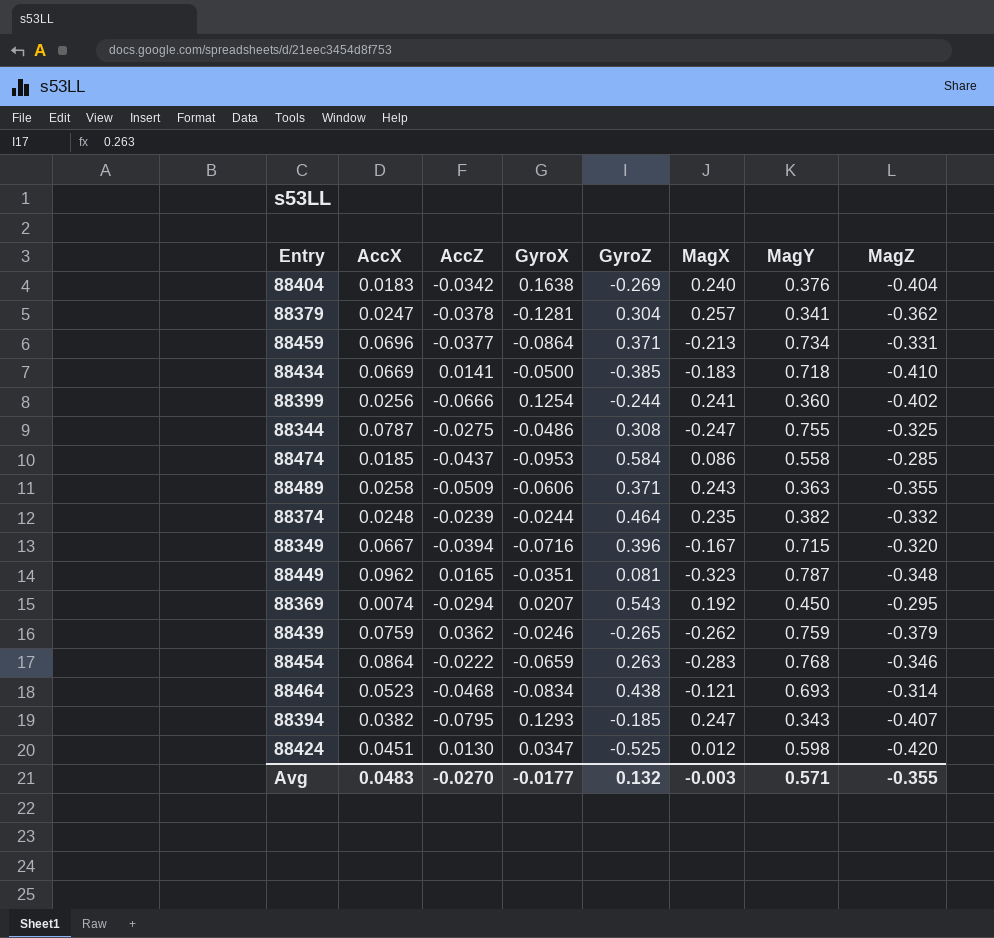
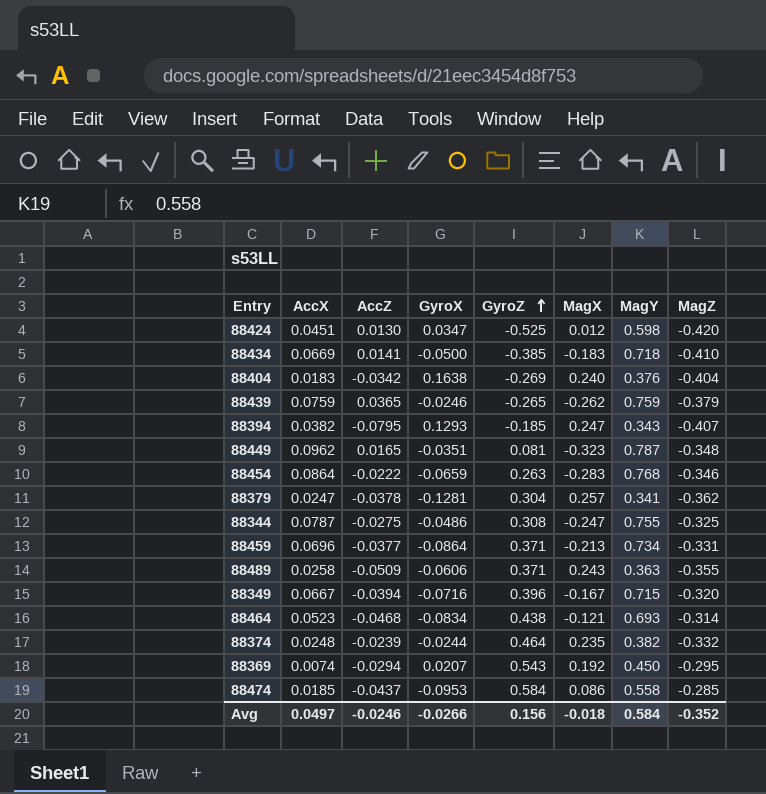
row order: none -> GyroZ ascending
row 88399: 0.0256 | -0.0666 | 0.1254 | -0.244 | 0.241 | 0.360 | -0.402 -> none
88439 | AccZ: 0.0362 -> 0.0365
Avg | AccX: 0.0483 -> 0.0497
Avg | AccZ: -0.0270 -> -0.0246
Avg | GyroX: -0.0177 -> -0.0266
Avg | GyroZ: 0.132 -> 0.156
Avg | MagX: -0.003 -> -0.018
Avg | MagY: 0.571 -> 0.584
Avg | MagZ: -0.355 -> -0.352

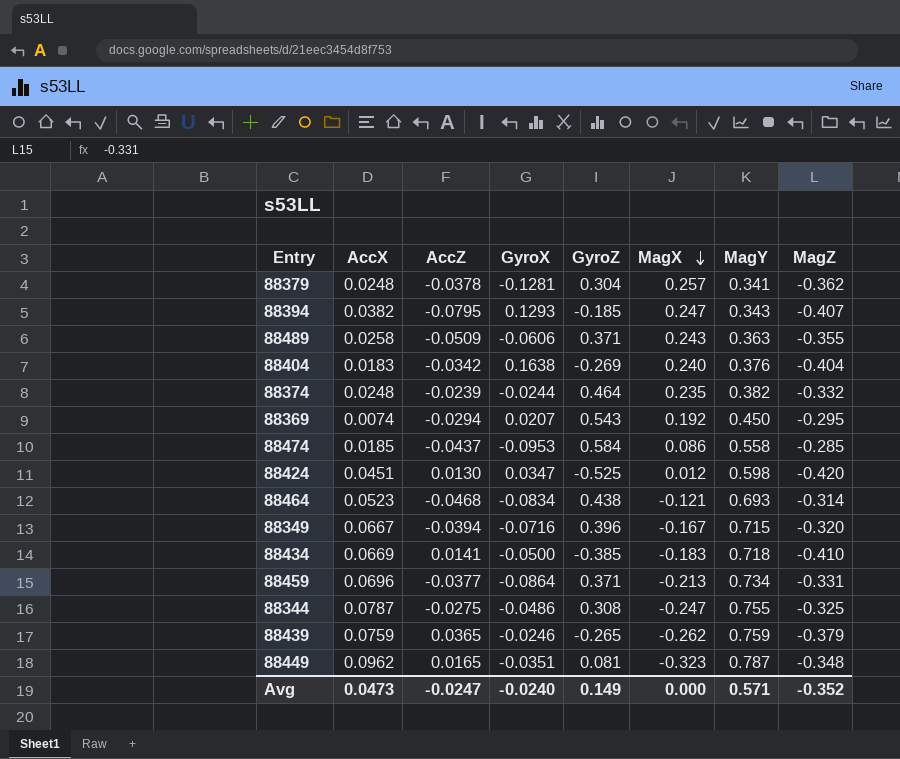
row order: GyroZ ascending -> MagX descending
row 88454: 0.0864 | -0.0222 | -0.0659 | 0.263 | -0.283 | 0.768 | -0.346 -> none
88379 | AccX: 0.0247 -> 0.0248
Avg | AccX: 0.0497 -> 0.0473
Avg | AccZ: -0.0246 -> -0.0247
Avg | GyroX: -0.0266 -> -0.0240
Avg | GyroZ: 0.156 -> 0.149
Avg | MagX: -0.018 -> 0.000
Avg | MagY: 0.584 -> 0.571

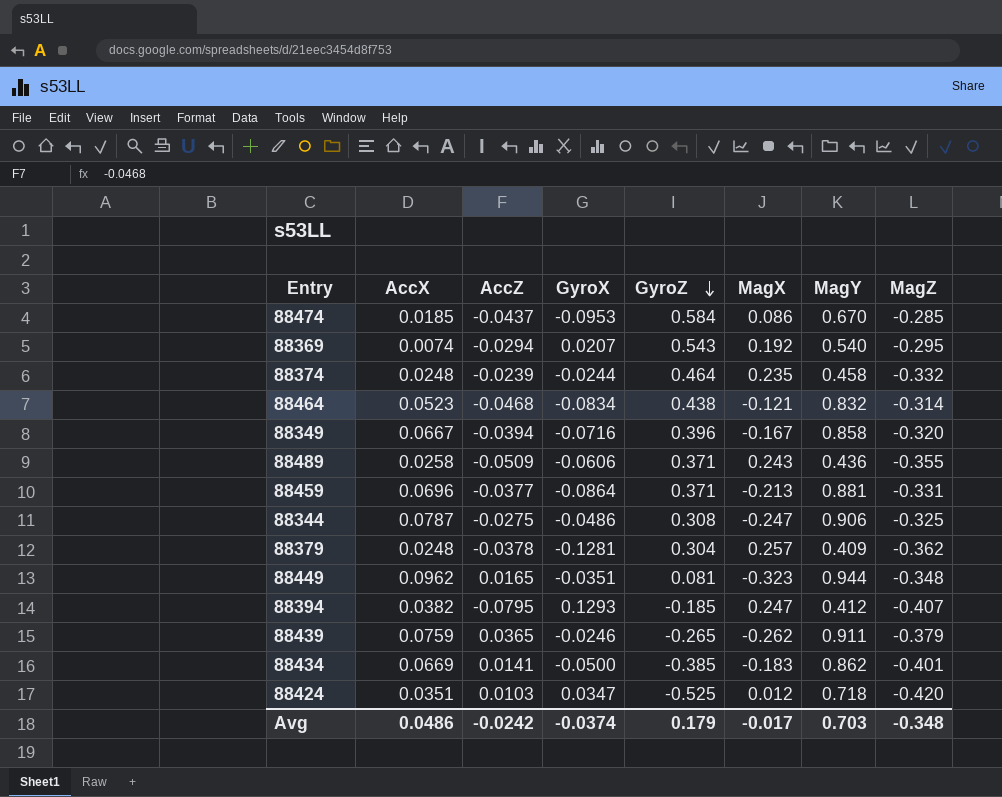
row order: MagX descending -> GyroZ descending
row 88404: 0.0183 | -0.0342 | 0.1638 | -0.269 | 0.240 | 0.376 | -0.404 -> none
88474 | MagY: 0.558 -> 0.670
88369 | MagY: 0.450 -> 0.540
88374 | MagY: 0.382 -> 0.458
88464 | MagY: 0.693 -> 0.832
88349 | MagY: 0.715 -> 0.858
88489 | MagY: 0.363 -> 0.436
88459 | MagY: 0.734 -> 0.881
88344 | MagY: 0.755 -> 0.906
88379 | MagY: 0.341 -> 0.409
88449 | MagY: 0.787 -> 0.944
88394 | MagY: 0.343 -> 0.412
88439 | MagY: 0.759 -> 0.911
88434 | MagY: 0.718 -> 0.862
88434 | MagZ: -0.410 -> -0.401
88424 | AccX: 0.0451 -> 0.0351
88424 | AccZ: 0.0130 -> 0.0103
88424 | MagY: 0.598 -> 0.718
Avg | AccX: 0.0473 -> 0.0486
Avg | AccZ: -0.0247 -> -0.0242
Avg | GyroX: -0.0240 -> -0.0374
Avg | GyroZ: 0.149 -> 0.179
Avg | MagX: 0.000 -> -0.017
Avg | MagY: 0.571 -> 0.703
Avg | MagZ: -0.352 -> -0.348

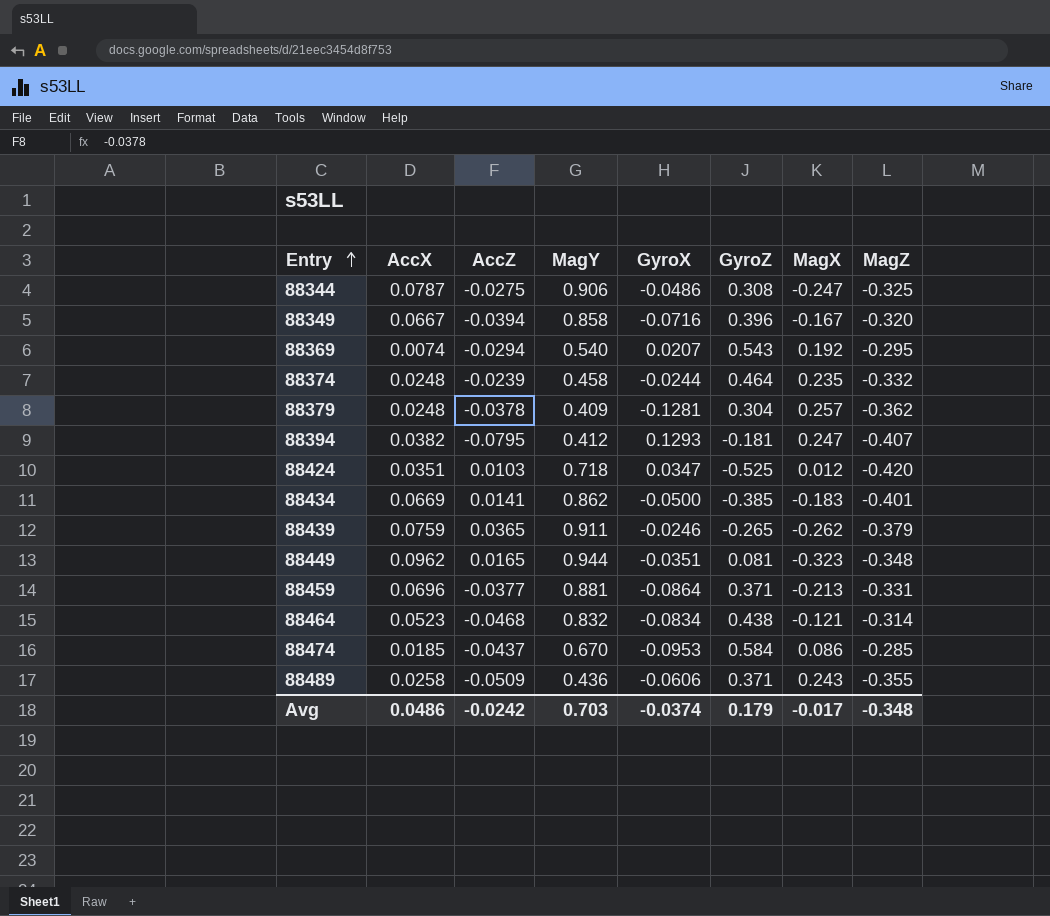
row order: GyroZ descending -> Entry ascending
column MagY | position: 7 -> 4
88394 | GyroZ: -0.185 -> -0.181

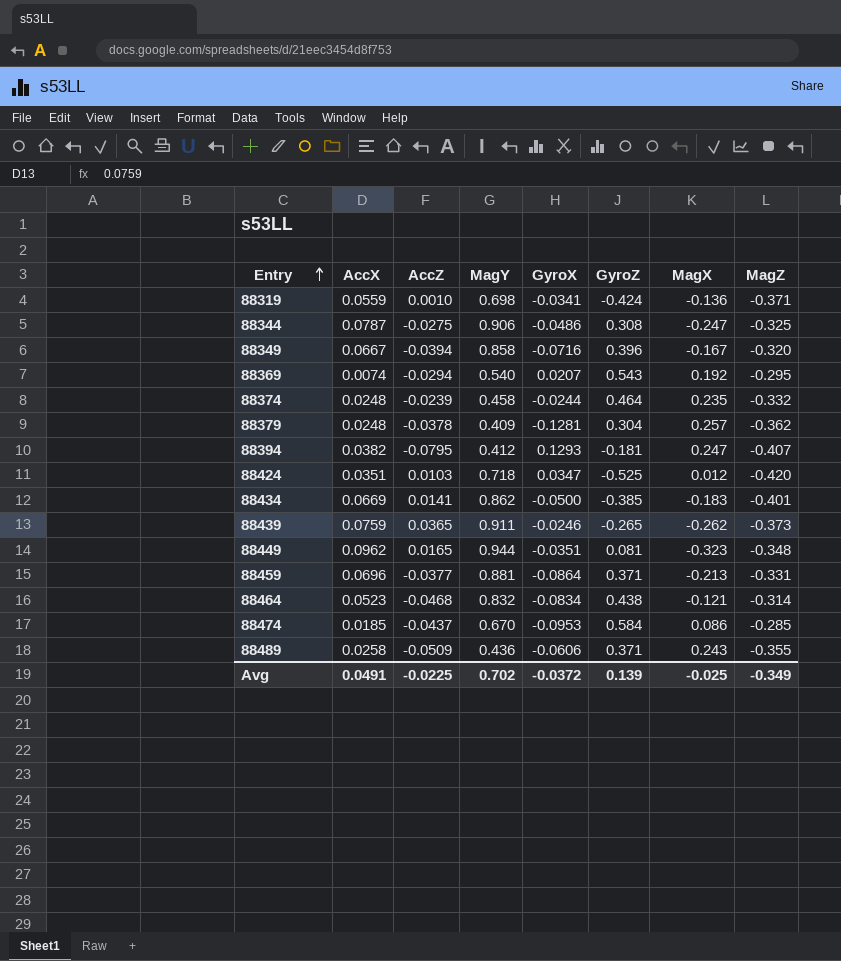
row 88319: none -> 0.0559 | 0.0010 | 0.698 | -0.0341 | -0.424 | -0.136 | -0.371
88439 | MagZ: -0.379 -> -0.373
Avg | AccX: 0.0486 -> 0.0491
Avg | AccZ: -0.0242 -> -0.0225
Avg | MagY: 0.703 -> 0.702
Avg | GyroX: -0.0374 -> -0.0372
Avg | GyroZ: 0.179 -> 0.139
Avg | MagX: -0.017 -> -0.025
Avg | MagZ: -0.348 -> -0.349

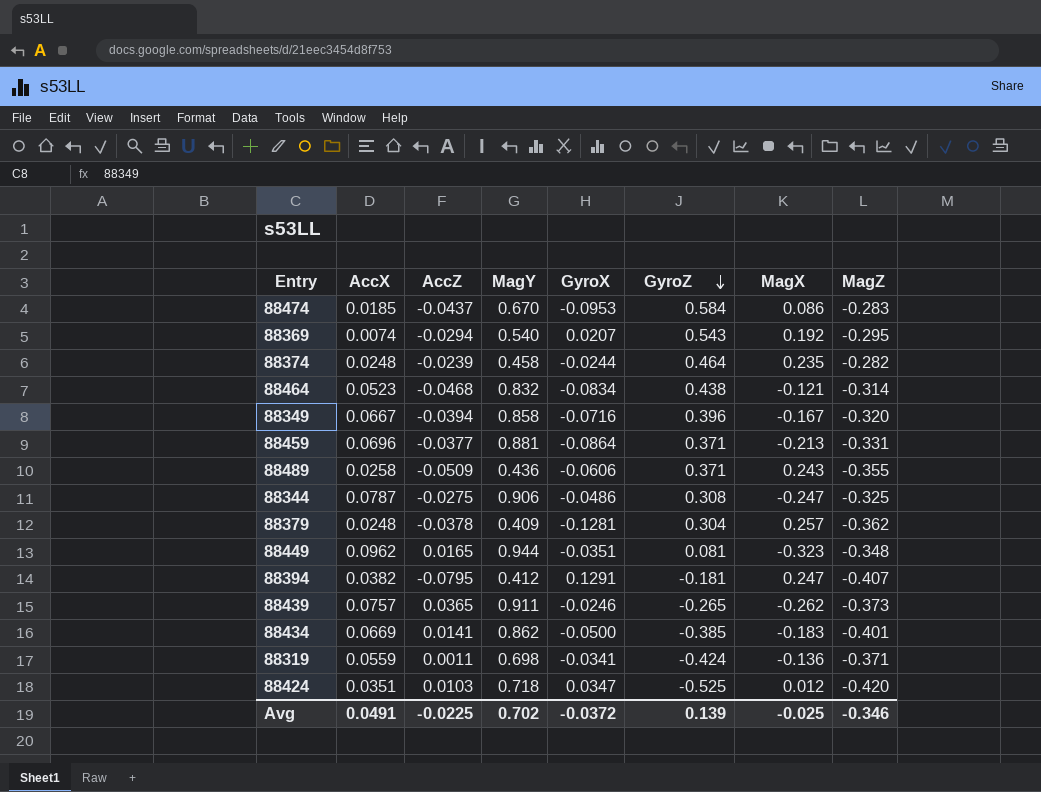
row order: Entry ascending -> GyroZ descending
88474 | MagZ: -0.285 -> -0.283
88374 | MagZ: -0.332 -> -0.282
88394 | GyroX: 0.1293 -> 0.1291
88439 | AccX: 0.0759 -> 0.0757
88319 | AccZ: 0.0010 -> 0.0011
Avg | MagZ: -0.349 -> -0.346

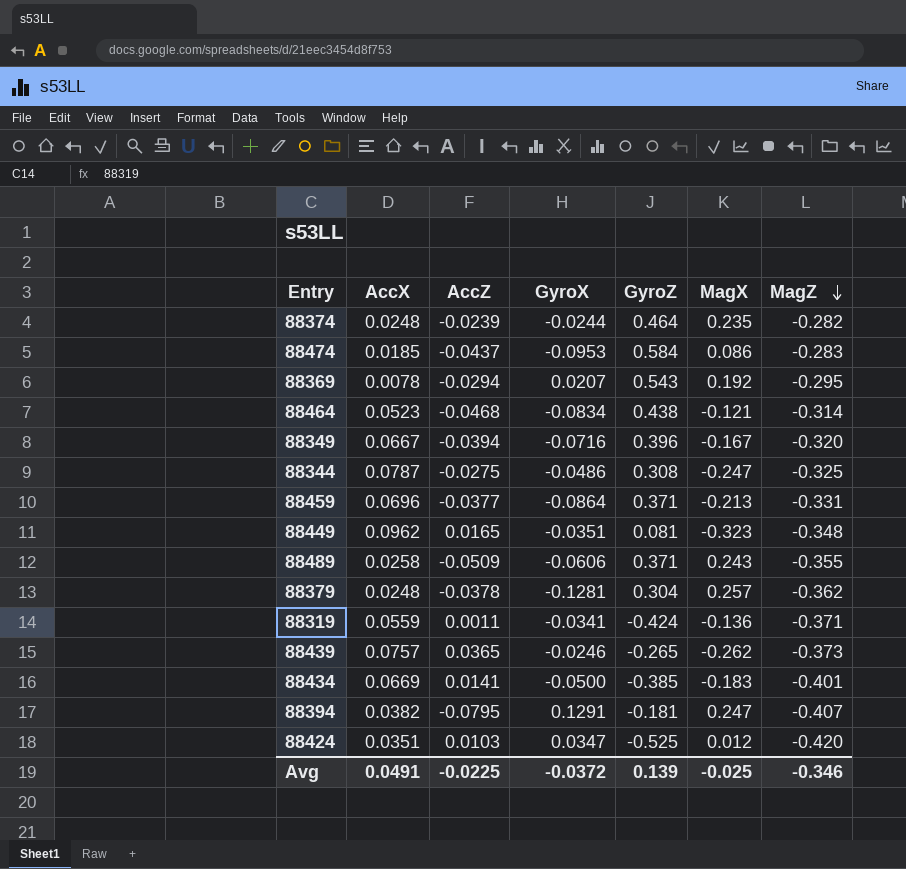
row order: GyroZ descending -> MagZ descending
column MagY | position: 4 -> none
88369 | AccX: 0.0074 -> 0.0078

